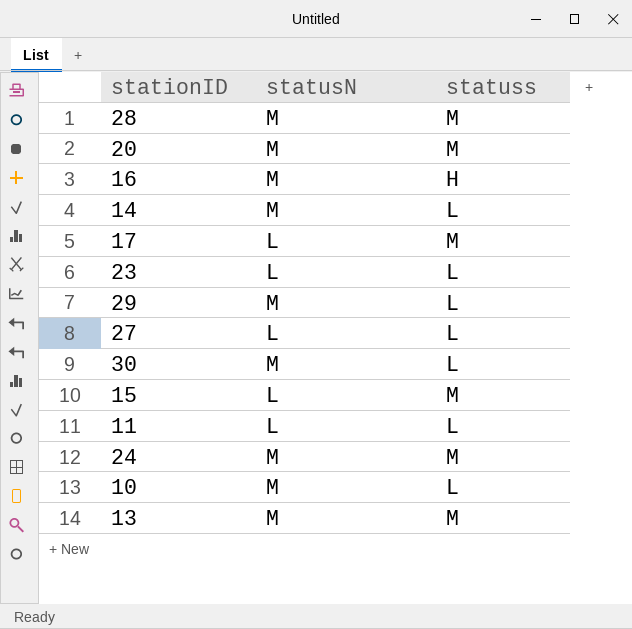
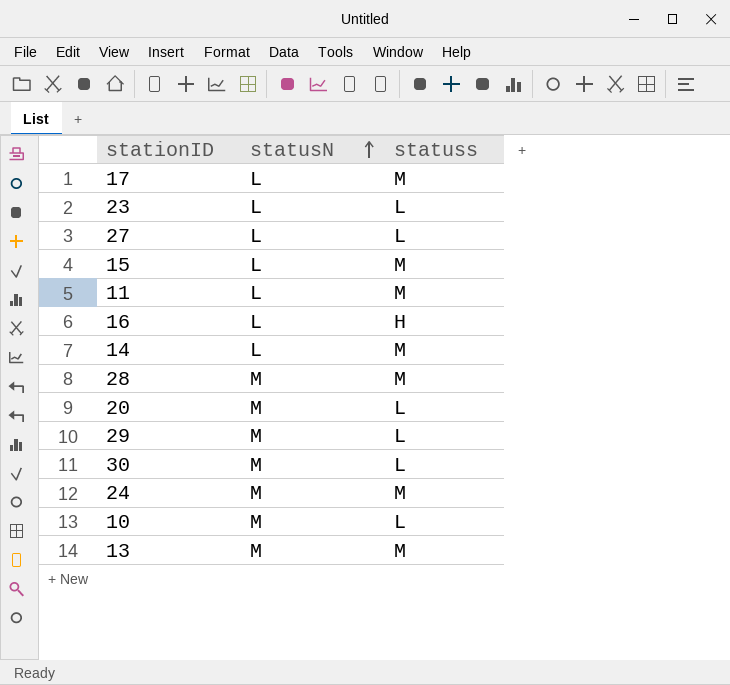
row order: none -> statusN ascending
11 | statuss: L -> M
16 | statusN: M -> L
14 | statusN: M -> L
14 | statuss: L -> M
20 | statuss: M -> L

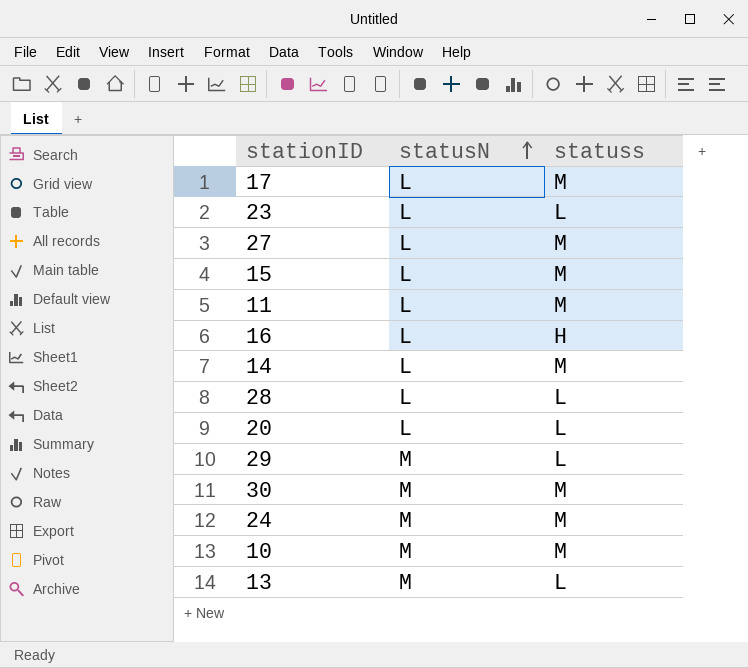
27 | statuss: L -> M
28 | statusN: M -> L
28 | statuss: M -> L
20 | statusN: M -> L
30 | statuss: L -> M
10 | statuss: L -> M
13 | statuss: M -> L

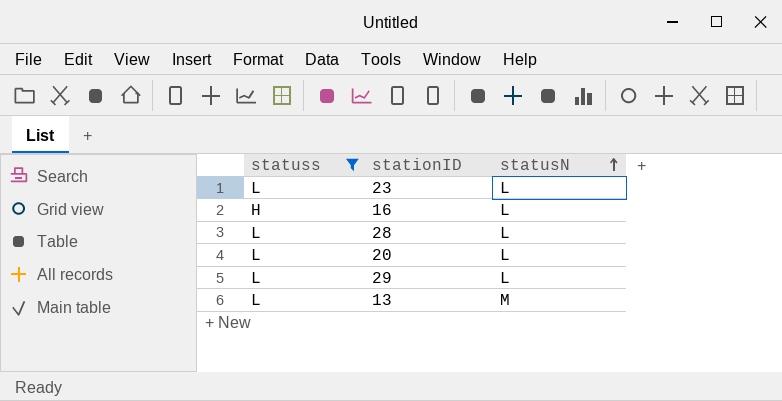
filter: none -> statuss != M
column statuss | position: 3 -> 1
29 | statusN: M -> L

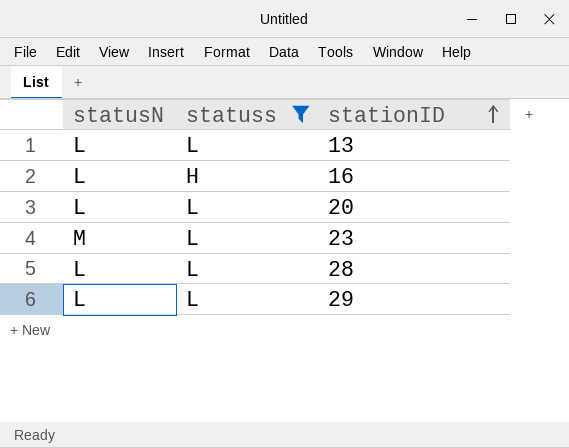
row order: statusN ascending -> stationID ascending
column statusN | position: 3 -> 1
13 | statusN: M -> L
23 | statusN: L -> M

